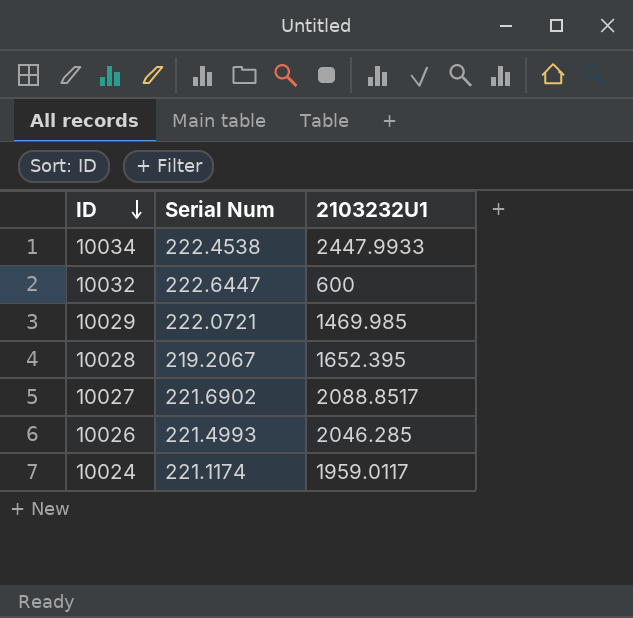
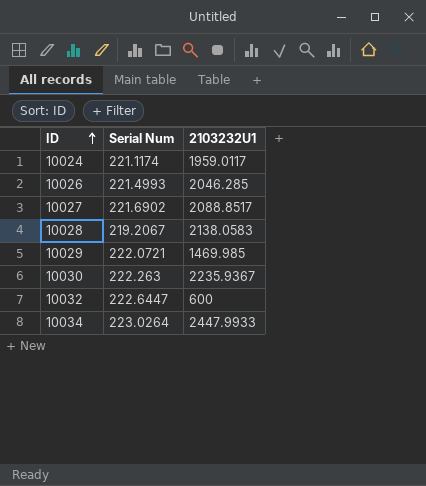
row order: ID descending -> ID ascending
10028 | 2103232U1: 1652.395 -> 2138.0583
row 10030: none -> 222.263 | 2235.9367
10034 | Serial Num: 222.4538 -> 223.0264

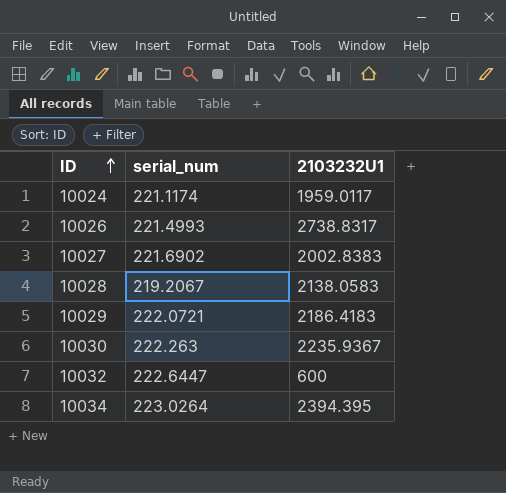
column name: Serial Num -> serial_num
10026 | 2103232U1: 2046.285 -> 2738.8317
10027 | 2103232U1: 2088.8517 -> 2002.8383
10029 | 2103232U1: 1469.985 -> 2186.4183
10034 | 2103232U1: 2447.9933 -> 2394.395

